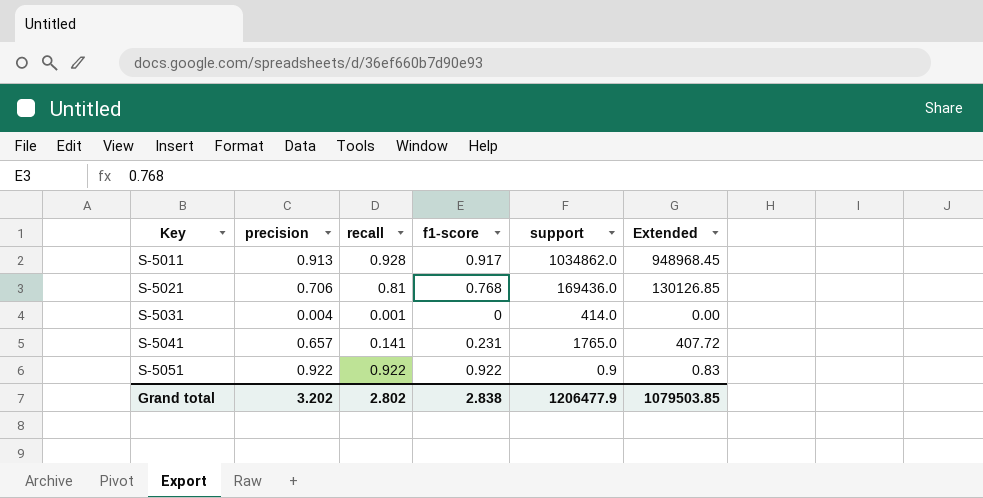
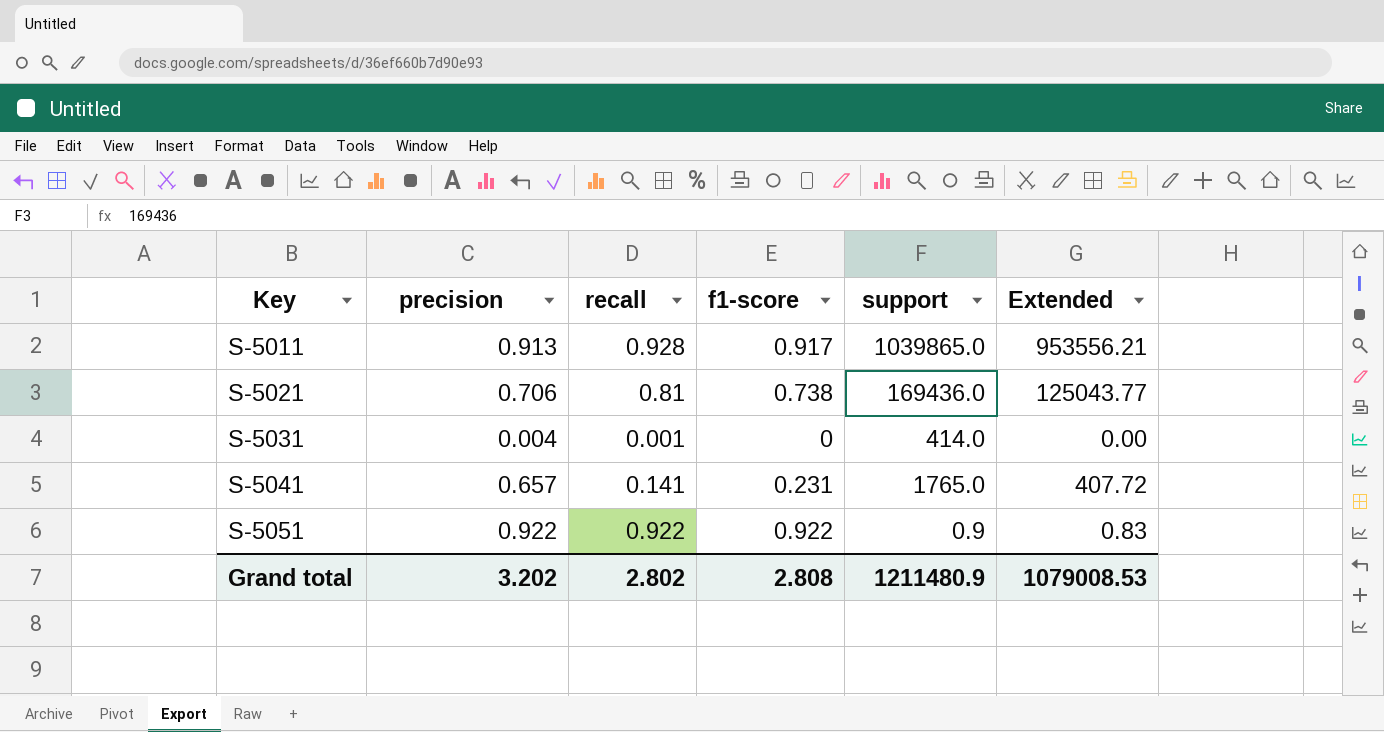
S-5011 | support: 1034862.0 -> 1039865.0
S-5011 | Extended: 948968.45 -> 953556.21
S-5021 | f1-score: 0.768 -> 0.738
S-5021 | Extended: 130126.85 -> 125043.77
Grand total | f1-score: 2.838 -> 2.808
Grand total | support: 1206477.9 -> 1211480.9
Grand total | Extended: 1079503.85 -> 1079008.53

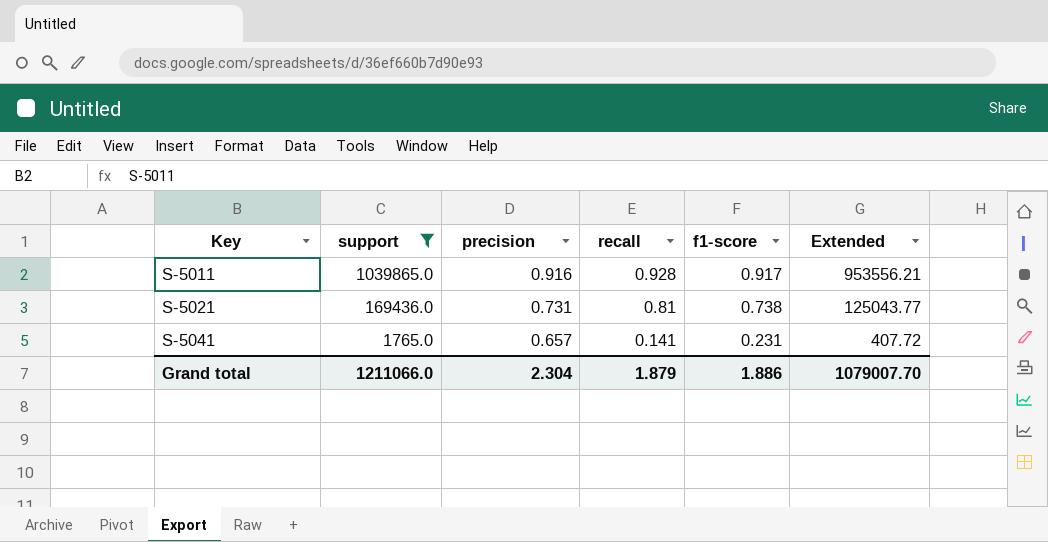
filter: none -> support >= 1765.0
column support | position: 5 -> 2
S-5011 | precision: 0.913 -> 0.916
S-5021 | precision: 0.706 -> 0.731
Grand total | support: 1211480.9 -> 1211066.0
Grand total | precision: 3.202 -> 2.304
Grand total | recall: 2.802 -> 1.879
Grand total | f1-score: 2.808 -> 1.886
Grand total | Extended: 1079008.53 -> 1079007.70

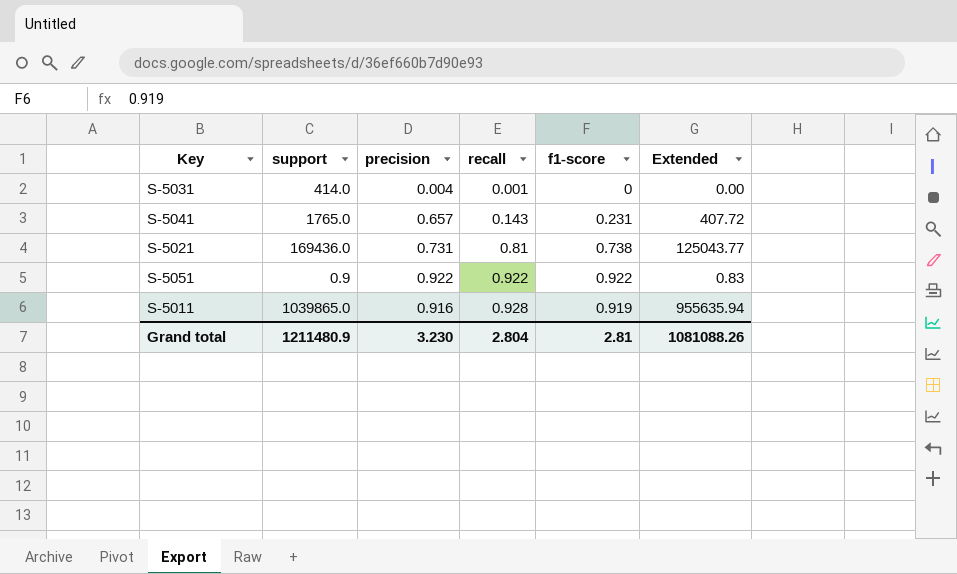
filter: support >= 1765.0 -> none
row order: Key ascending -> recall ascending
S-5041 | recall: 0.141 -> 0.143
S-5011 | f1-score: 0.917 -> 0.919
S-5011 | Extended: 953556.21 -> 955635.94
Grand total | support: 1211066.0 -> 1211480.9
Grand total | precision: 2.304 -> 3.230
Grand total | recall: 1.879 -> 2.804
Grand total | f1-score: 1.886 -> 2.81
Grand total | Extended: 1079007.70 -> 1081088.26

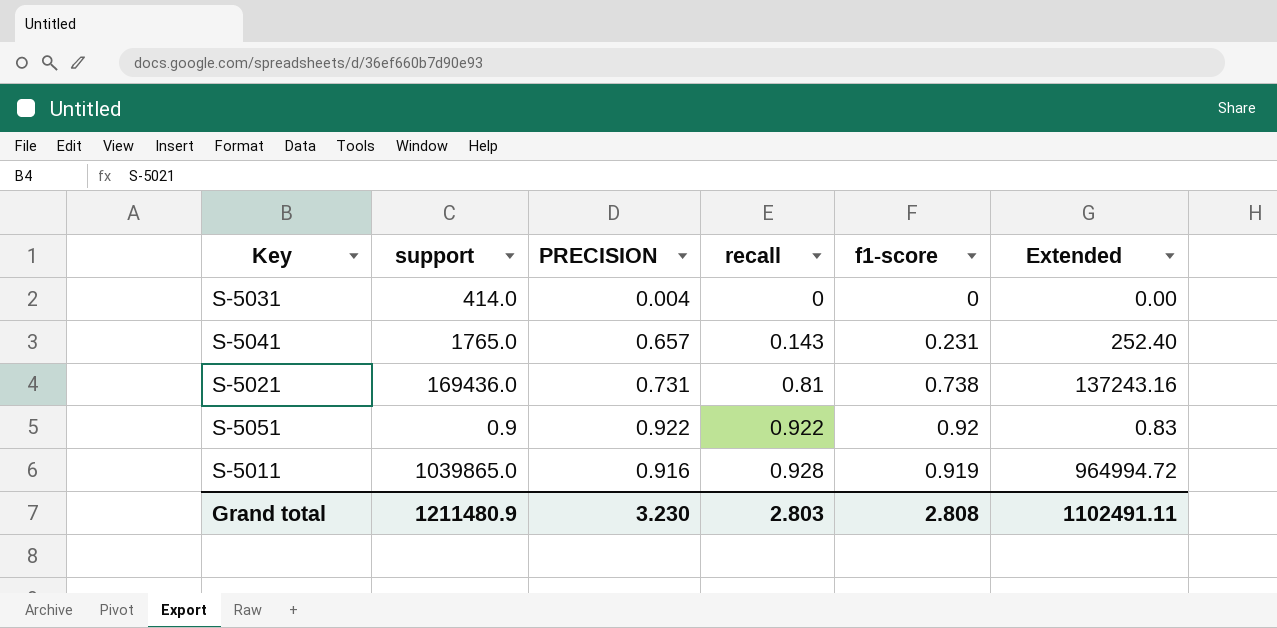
column name: precision -> PRECISION
column Extended | formula: [support] * [f1-score] -> [support] * [recall]
S-5031 | recall: 0.001 -> 0
S-5051 | f1-score: 0.922 -> 0.92
Grand total | recall: 2.804 -> 2.803
Grand total | f1-score: 2.81 -> 2.808
Grand total | Extended: 1081088.26 -> 1102491.11

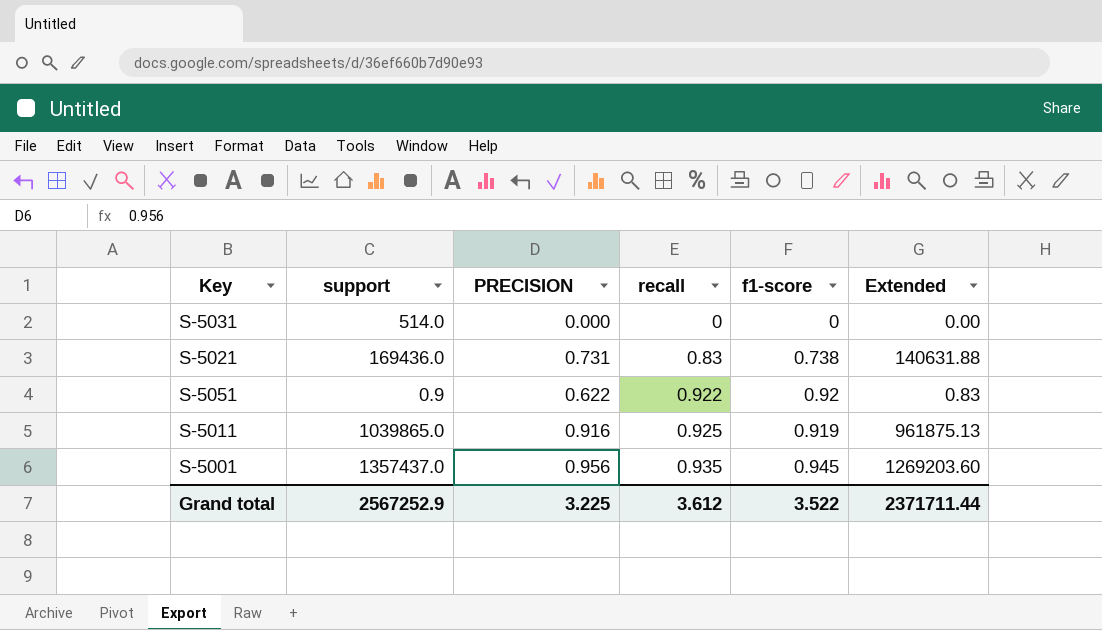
row S-5041: 1765.0 | 0.657 | 0.143 | 0.231 | 252.40 -> none
S-5031 | support: 414.0 -> 514.0
S-5031 | PRECISION: 0.004 -> 0.000
S-5021 | recall: 0.81 -> 0.83
S-5021 | Extended: 137243.16 -> 140631.88
S-5051 | PRECISION: 0.922 -> 0.622
S-5011 | recall: 0.928 -> 0.925
S-5011 | Extended: 964994.72 -> 961875.13
row S-5001: none -> 1357437.0 | 0.956 | 0.935 | 0.945 | 1269203.60
Grand total | support: 1211480.9 -> 2567252.9
Grand total | PRECISION: 3.230 -> 3.225
Grand total | recall: 2.803 -> 3.612
Grand total | f1-score: 2.808 -> 3.522
Grand total | Extended: 1102491.11 -> 2371711.44

